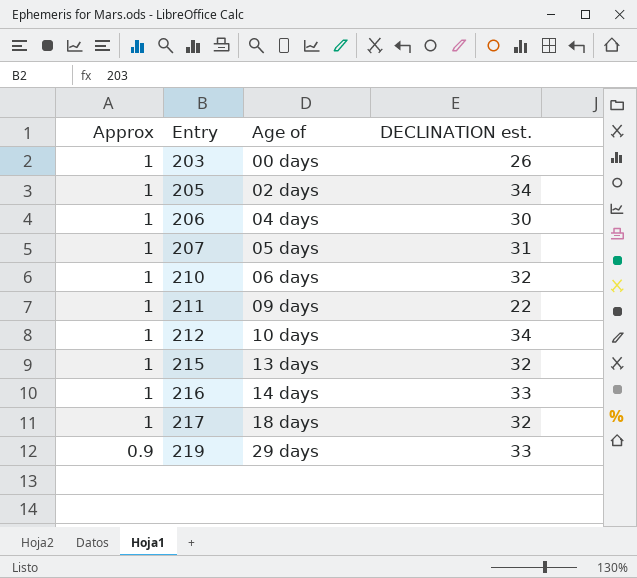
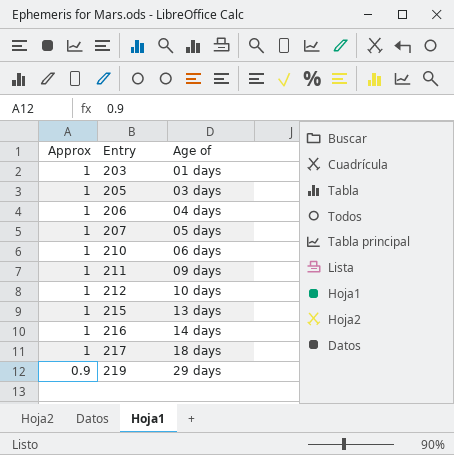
column DECLINATION est. | position: 4 -> none
203 | Age of: 00 days -> 01 days
205 | Age of: 02 days -> 03 days

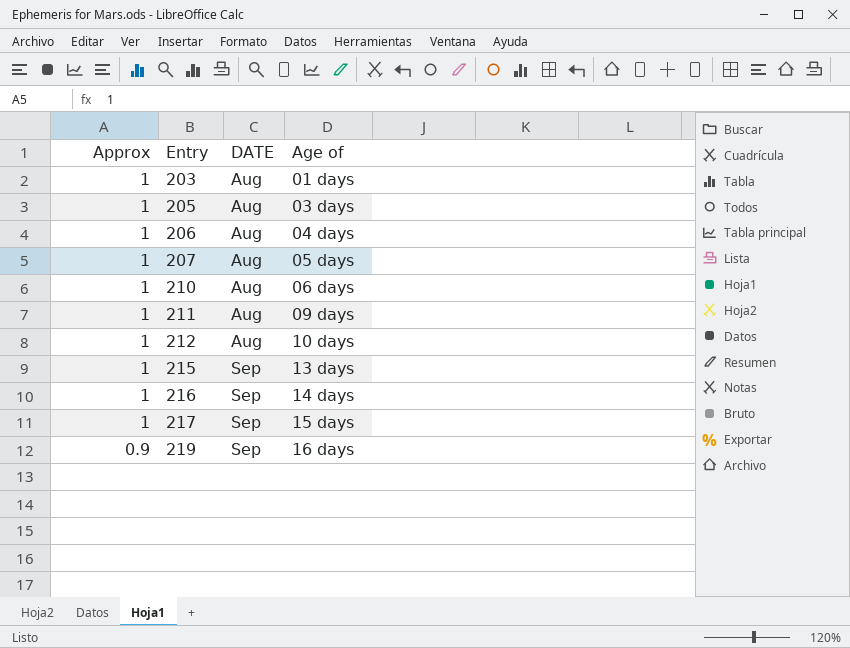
column DATE | position: none -> 3
217 | Age of: 18 days -> 15 days
219 | Age of: 29 days -> 16 days

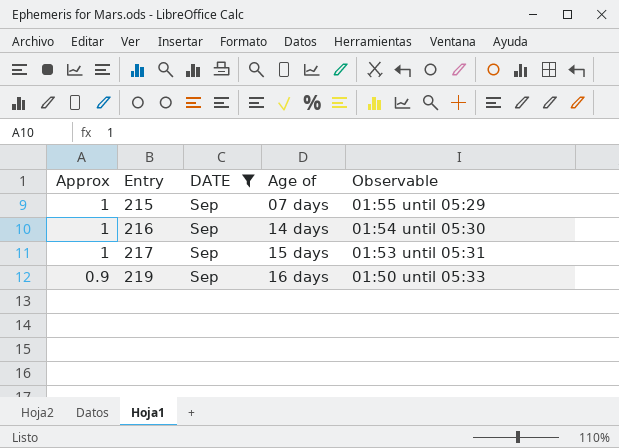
filter: none -> DATE = Sep
column Observable | position: none -> 5
215 | Age of: 13 days -> 07 days

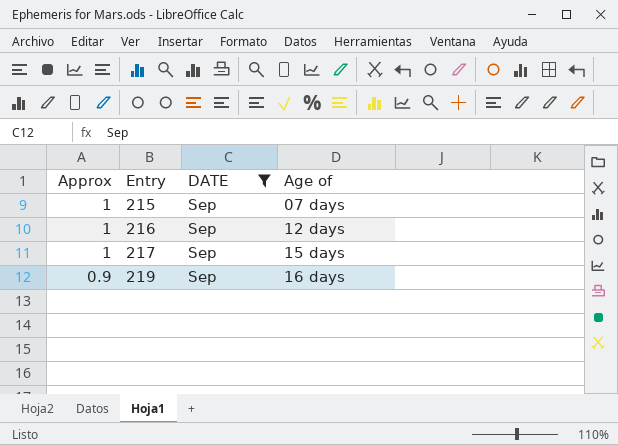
column Observable | position: 5 -> none
216 | Age of: 14 days -> 12 days

